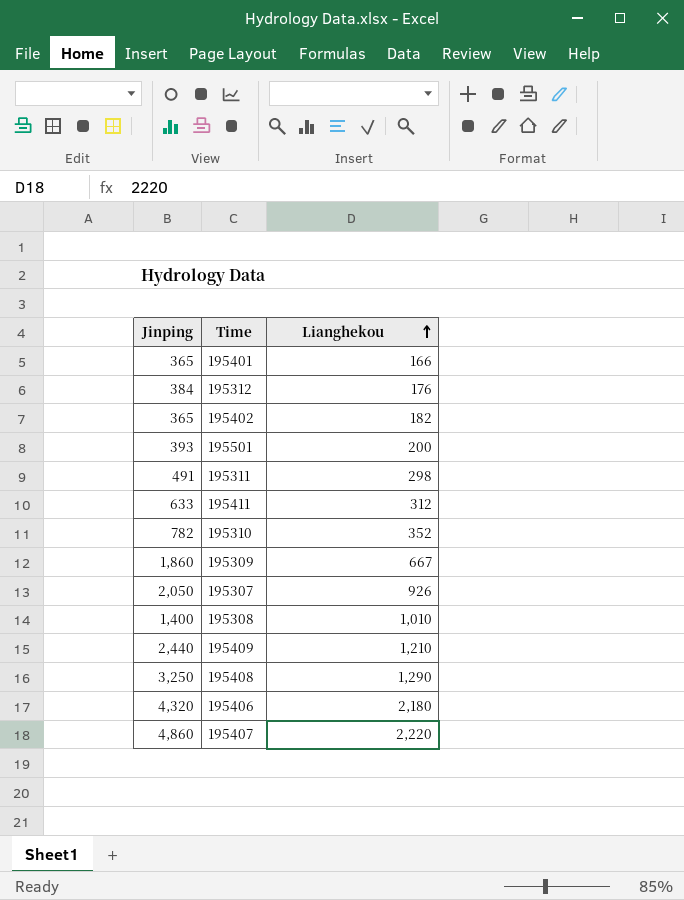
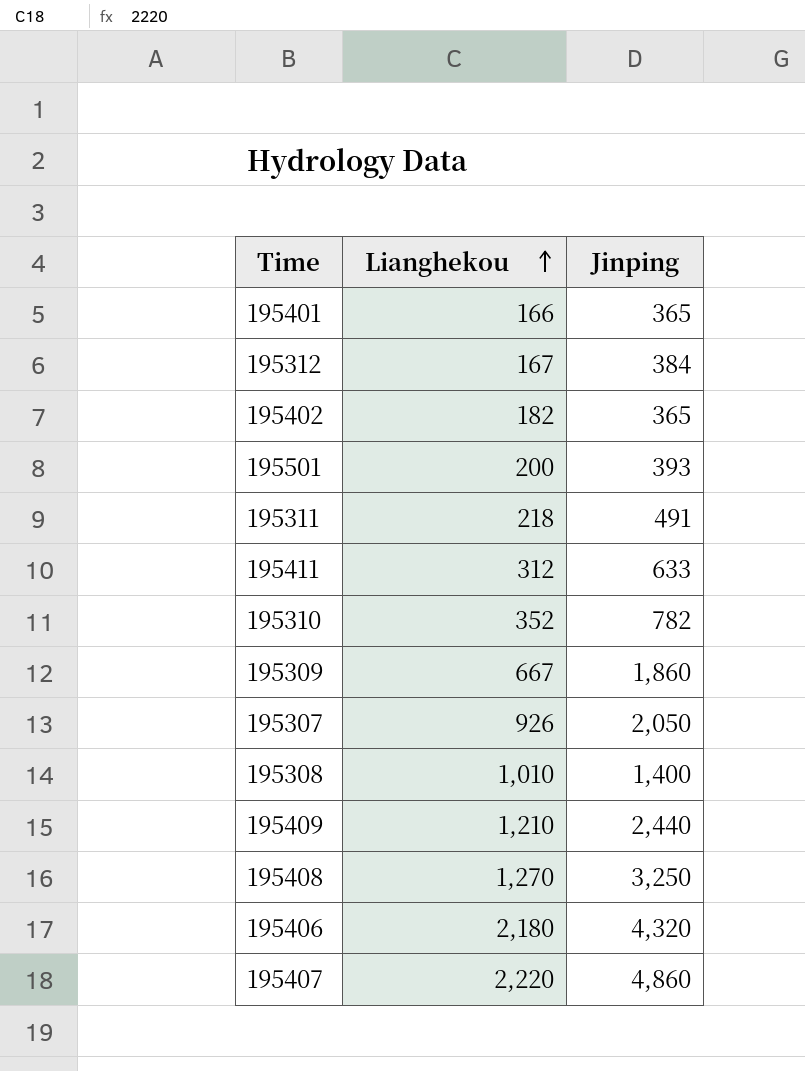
column Jinping | position: 1 -> 3
195312 | Lianghekou: 176 -> 167
195311 | Lianghekou: 298 -> 218
195408 | Lianghekou: 1,290 -> 1,270

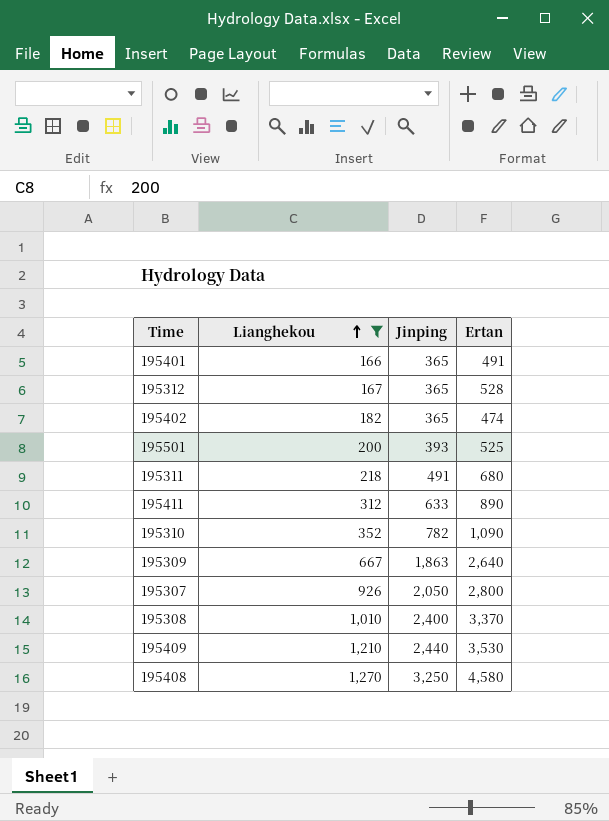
filter: none -> Lianghekou <= 1,270
column Ertan | position: none -> 4
195312 | Jinping: 384 -> 365
195309 | Jinping: 1,860 -> 1,863
195308 | Jinping: 1,400 -> 2,400

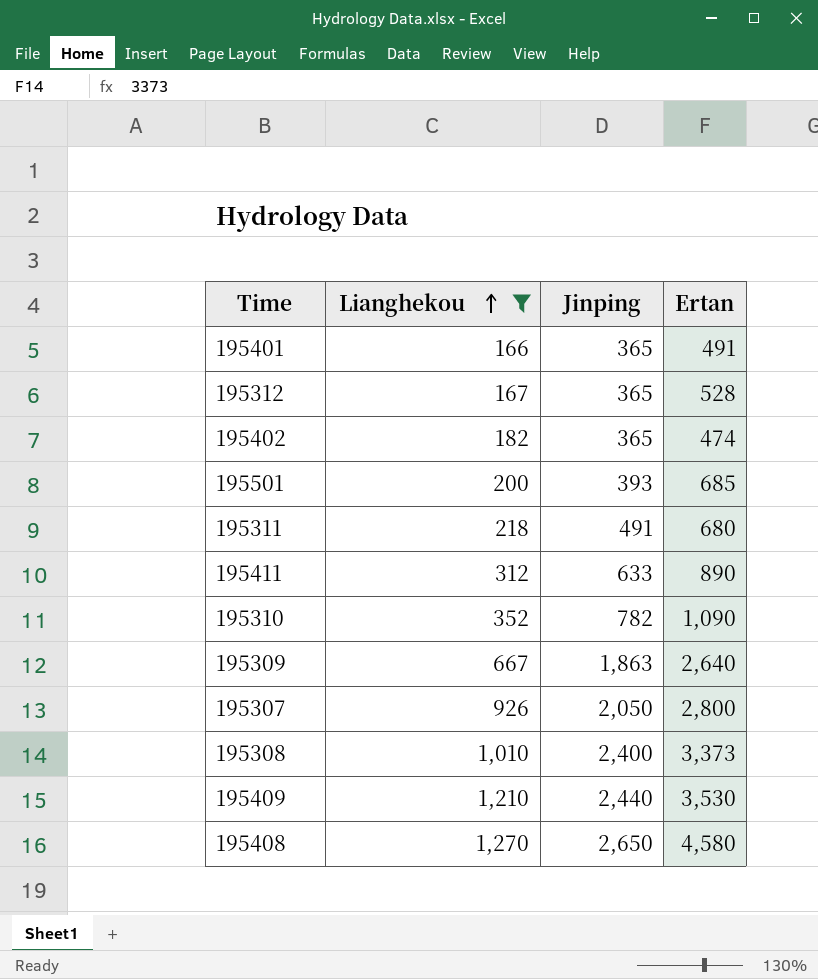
195501 | Ertan: 525 -> 685
195308 | Ertan: 3,370 -> 3,373
195408 | Jinping: 3,250 -> 2,650

